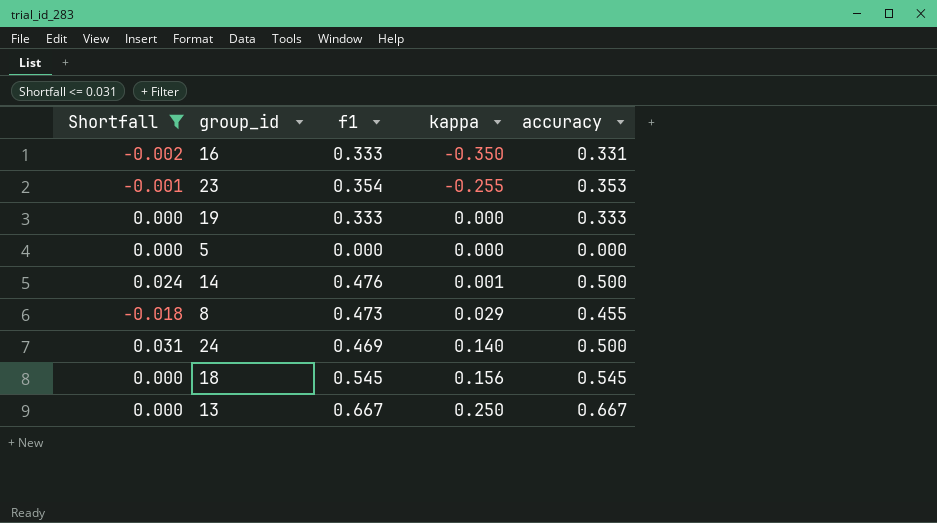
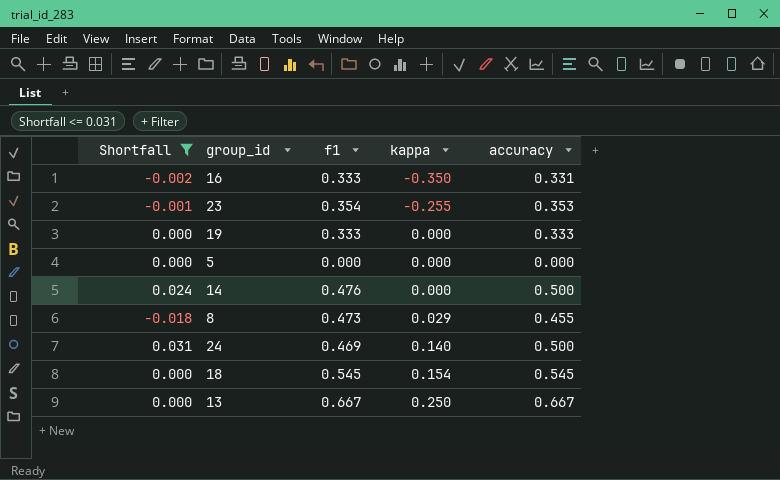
14 | kappa: 0.001 -> 0.000
18 | kappa: 0.156 -> 0.154

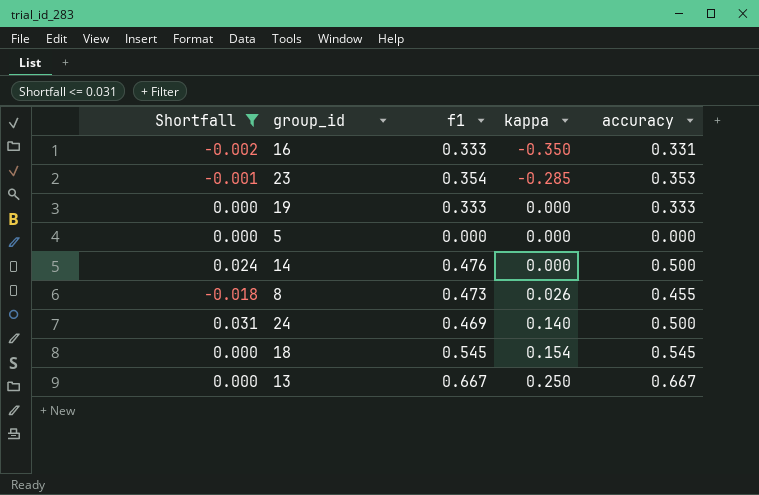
23 | kappa: -0.255 -> -0.285
8 | kappa: 0.029 -> 0.026

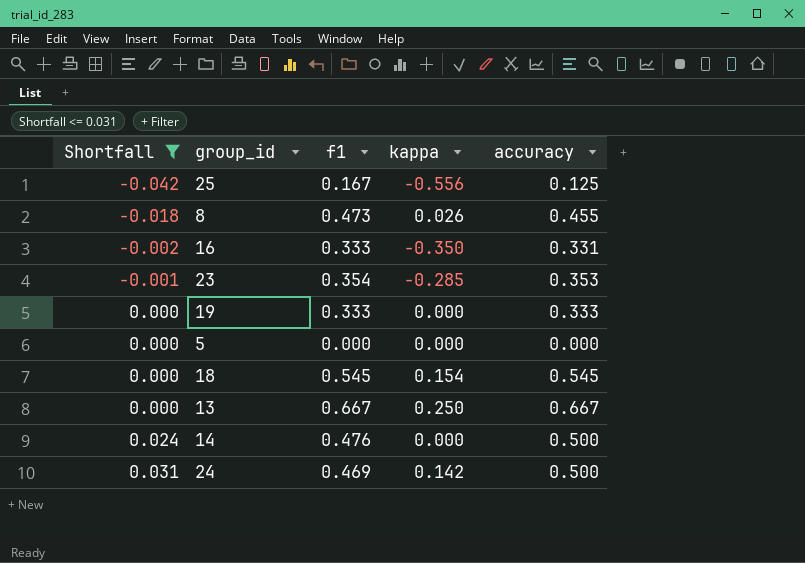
row order: kappa ascending -> Shortfall ascending
row 25: none -> -0.042 | 0.167 | -0.556 | 0.125
24 | kappa: 0.140 -> 0.142

